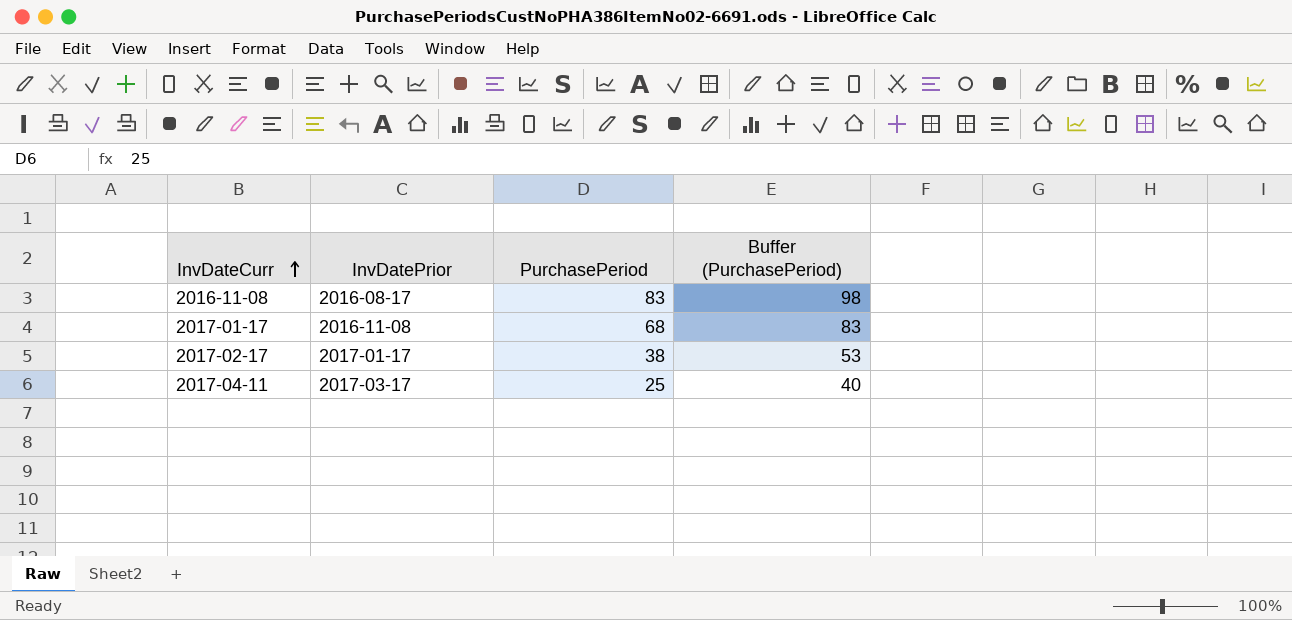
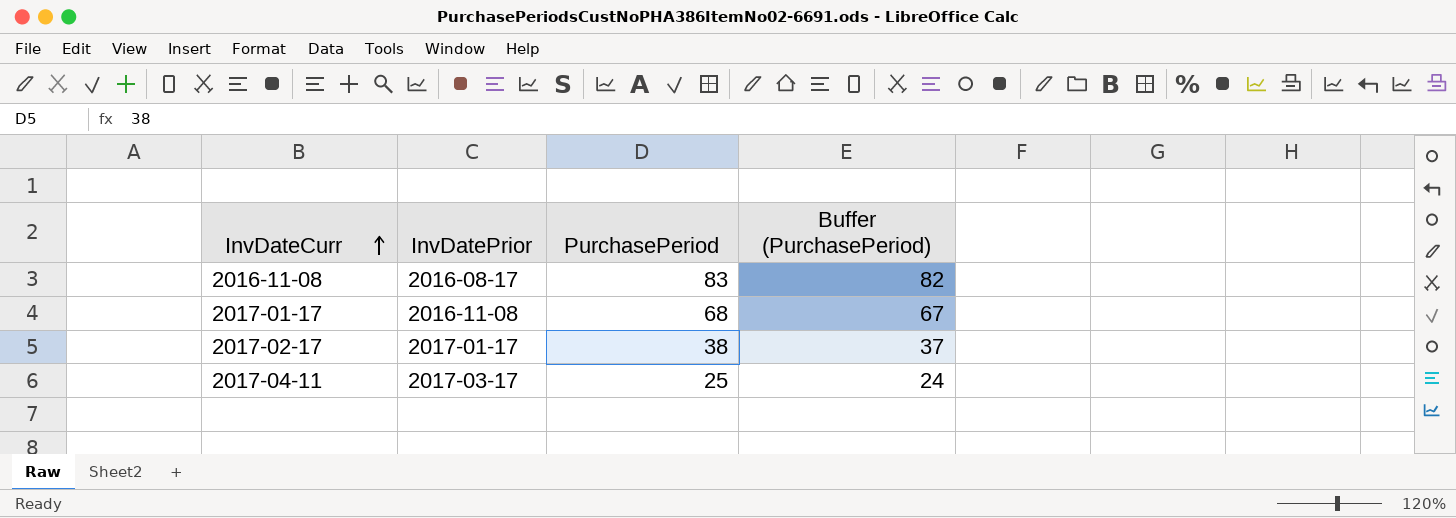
column Buffer (PurchasePeriod) | formula: [PurchasePeriod] + 15 -> [PurchasePeriod] - 1

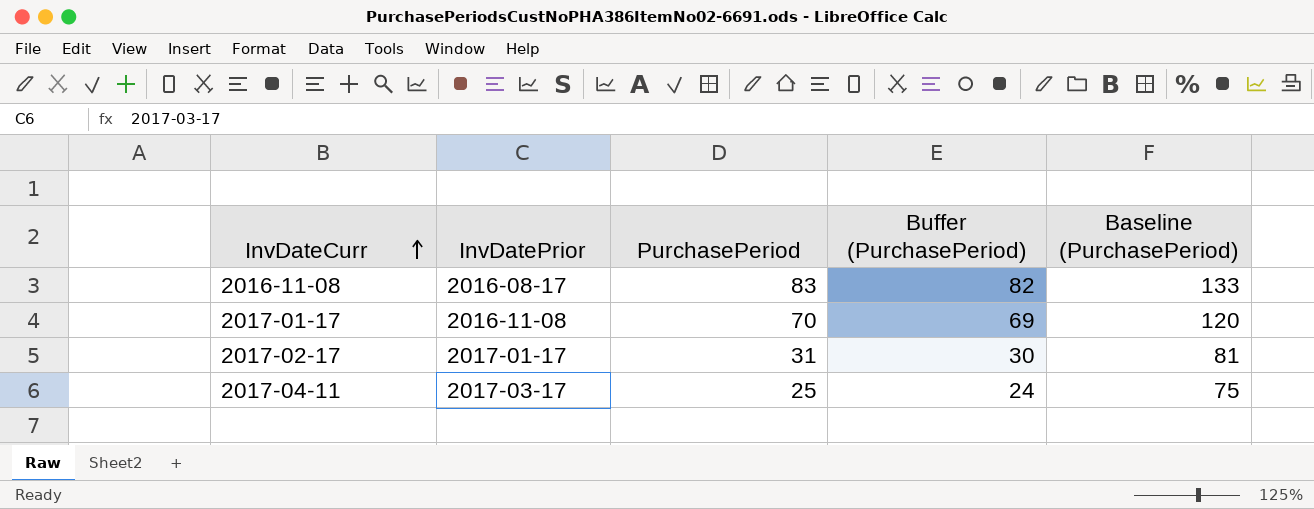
column Baseline (PurchasePeriod) | formula: none -> [PurchasePeriod] + 50
2017-01-17 | PurchasePeriod: 68 -> 70
2017-01-17 | Buffer (PurchasePeriod): 67 -> 69
2017-02-17 | PurchasePeriod: 38 -> 31
2017-02-17 | Buffer (PurchasePeriod): 37 -> 30

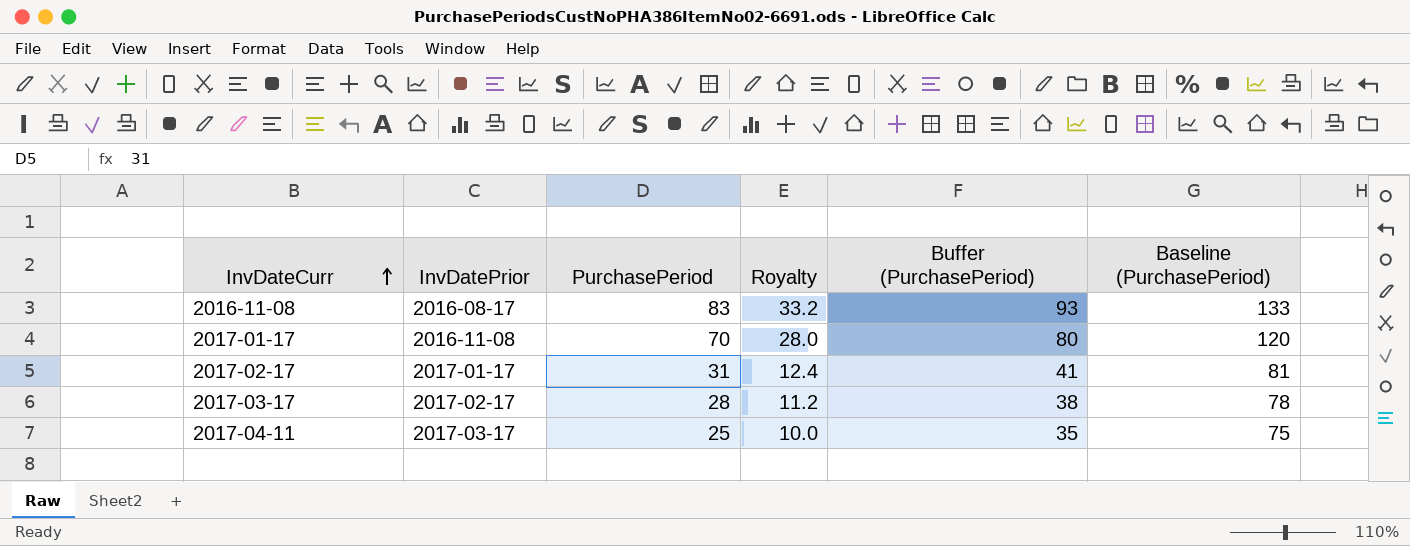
column Royalty | formula: none -> [PurchasePeriod] * 0.4
column Buffer (PurchasePeriod) | formula: [PurchasePeriod] - 1 -> [PurchasePeriod] + 10
row 2017-03-17: none -> 2017-02-17 | 28 | 11.2 | 38 | 78

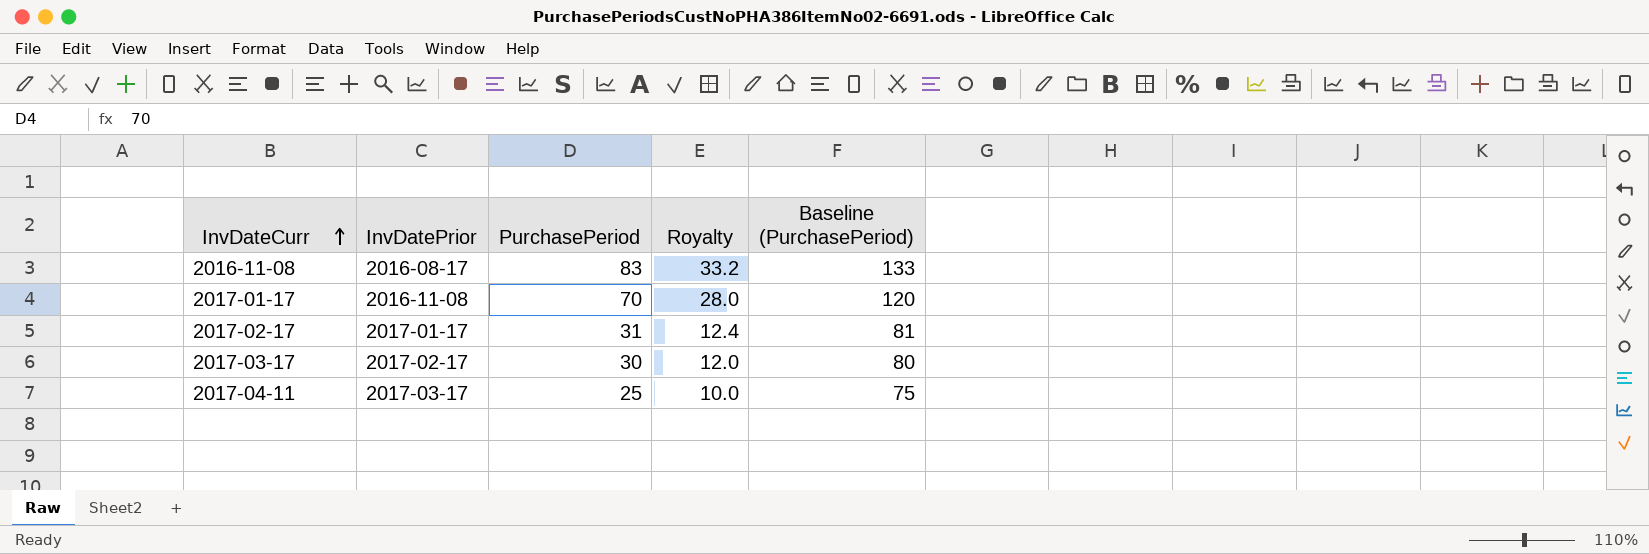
column Buffer (PurchasePeriod) | formula: [PurchasePeriod] + 10 -> none
2017-03-17 | PurchasePeriod: 28 -> 30
2017-03-17 | Royalty: 11.2 -> 12.0
2017-03-17 | Baseline (PurchasePeriod): 78 -> 80

